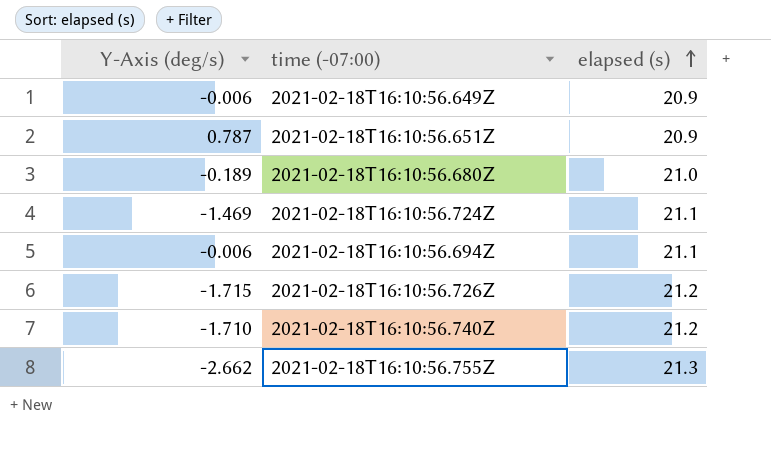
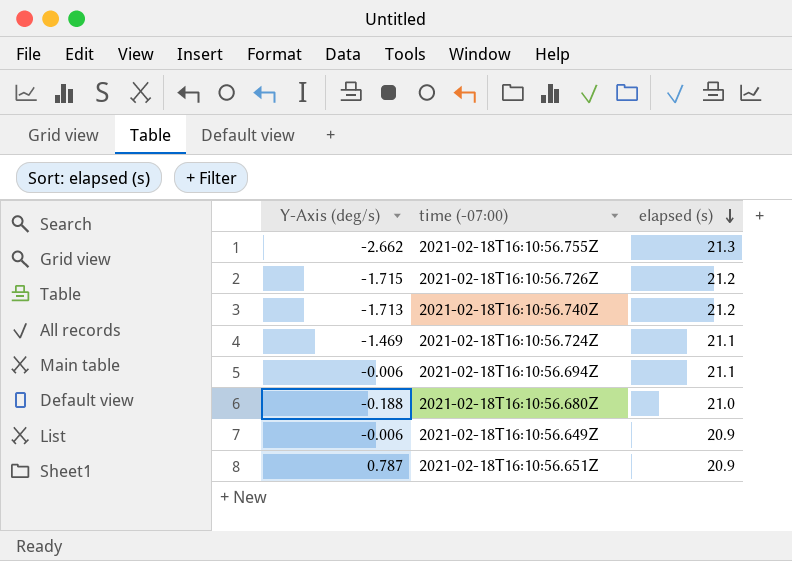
row order: elapsed (s) ascending -> elapsed (s) descending
2021-02-18T16:10:56.740Z | Y-Axis (deg/s): -1.710 -> -1.713
2021-02-18T16:10:56.680Z | Y-Axis (deg/s): -0.189 -> -0.188

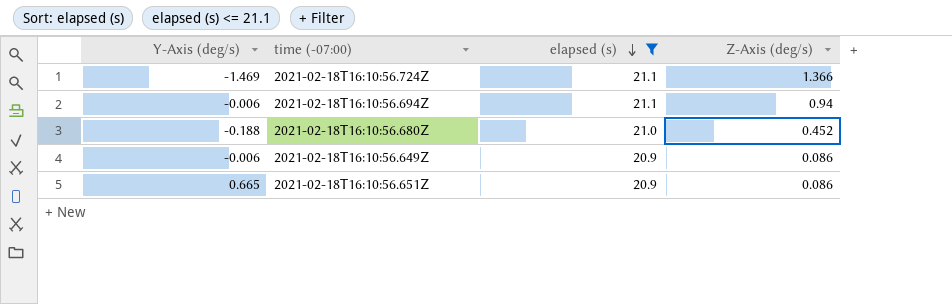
filter: none -> elapsed (s) <= 21.1
column Z-Axis (deg/s) | position: none -> 4
2021-02-18T16:10:56.651Z | Y-Axis (deg/s): 0.787 -> 0.665

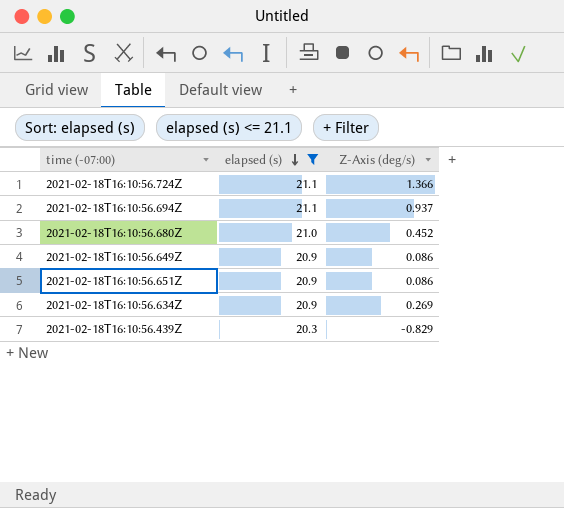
column Y-Axis (deg/s) | position: 1 -> none
2021-02-18T16:10:56.694Z | Z-Axis (deg/s): 0.94 -> 0.937
row 2021-02-18T16:10:56.634Z: none -> 20.9 | 0.269
row 2021-02-18T16:10:56.439Z: none -> 20.3 | -0.829

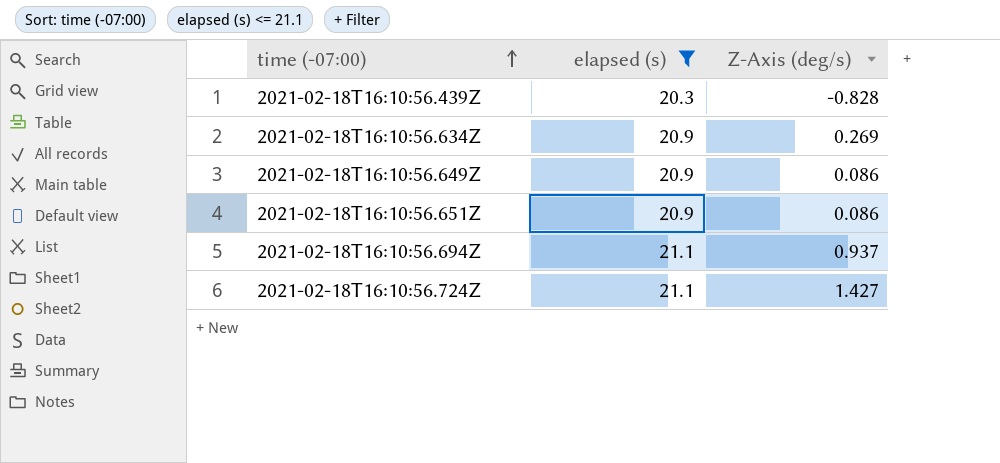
row order: elapsed (s) descending -> time (-07:00) ascending
row 2021-02-18T16:10:56.680Z: 21.0 | 0.452 -> none
2021-02-18T16:10:56.439Z | Z-Axis (deg/s): -0.829 -> -0.828
2021-02-18T16:10:56.724Z | Z-Axis (deg/s): 1.366 -> 1.427

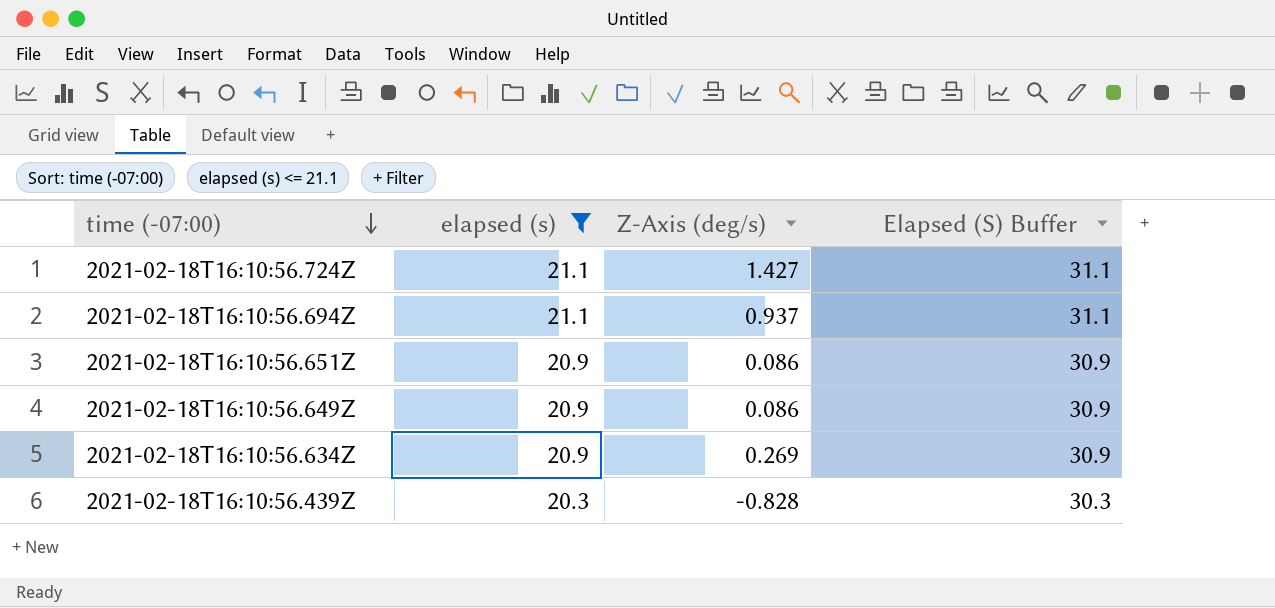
row order: time (-07:00) ascending -> time (-07:00) descending
column Elapsed (S) Buffer | formula: none -> [elapsed (s)] + 10

